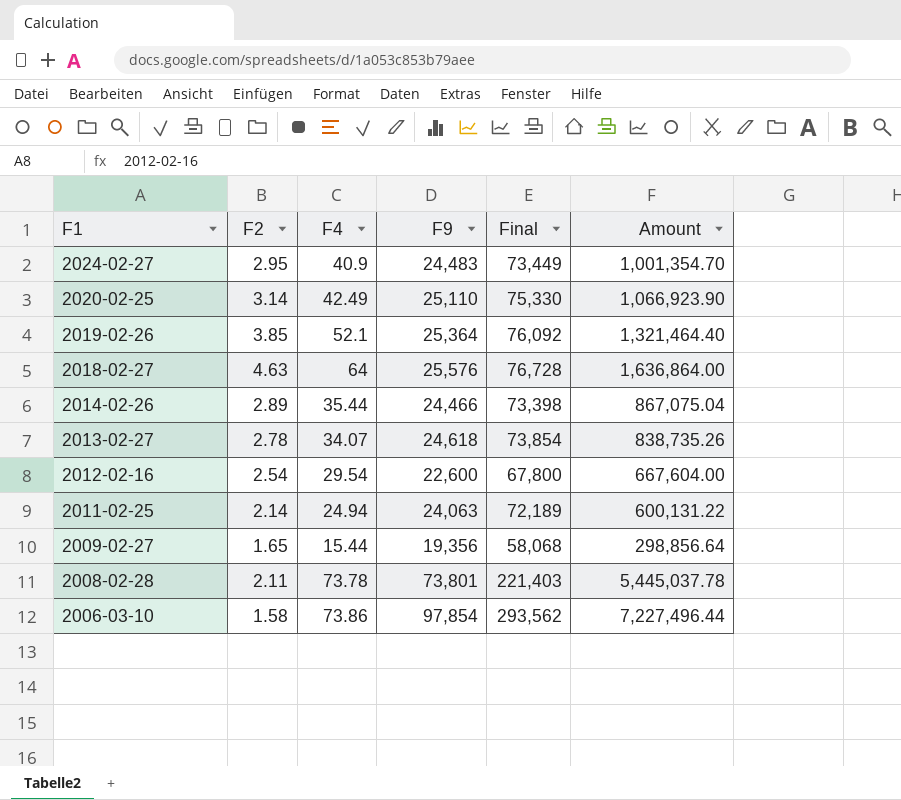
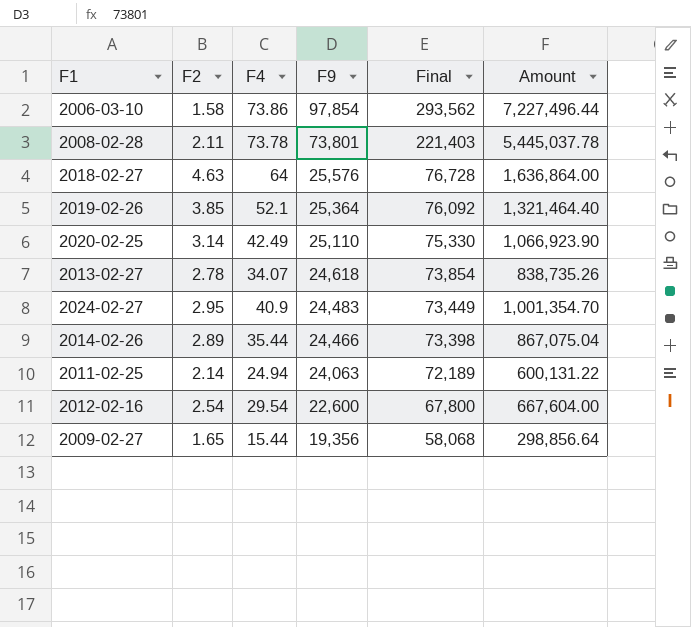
row order: F1 descending -> F9 descending

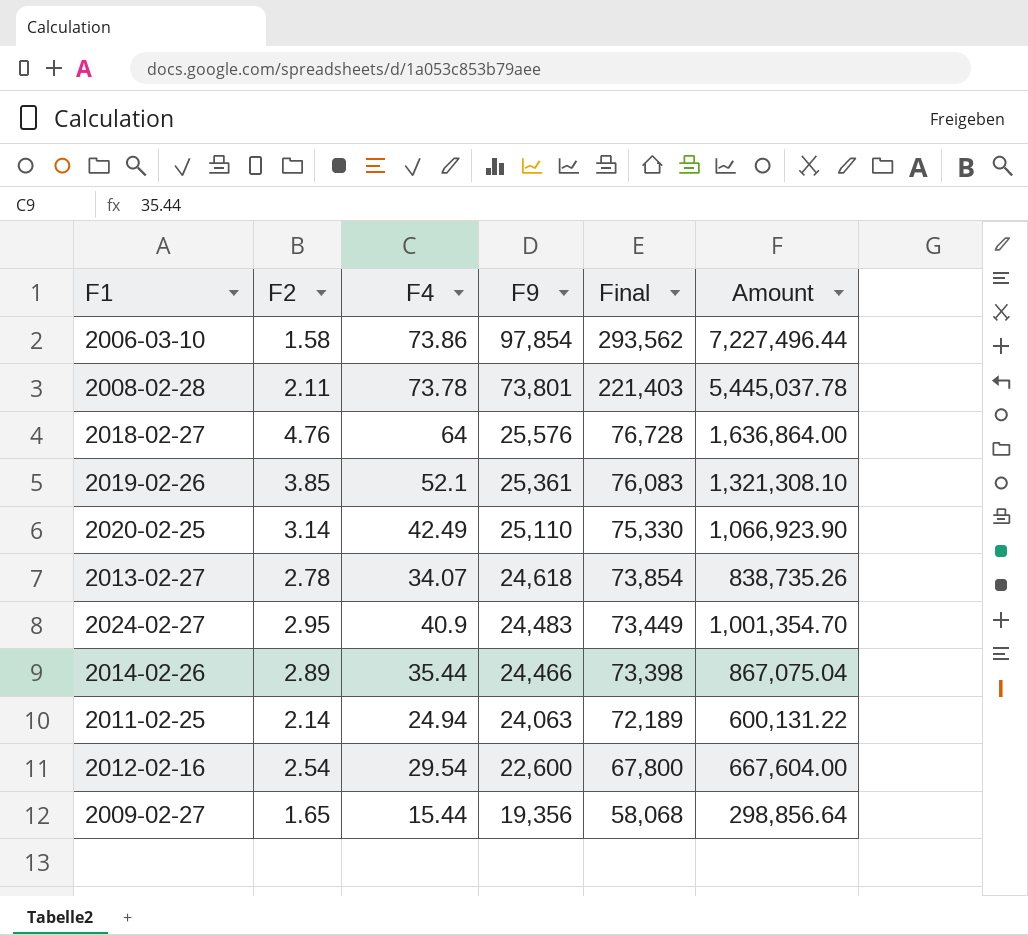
2018-02-27 | F2: 4.63 -> 4.76
2019-02-26 | F9: 25,364 -> 25,361
2019-02-26 | Final: 76,092 -> 76,083
2019-02-26 | Amount: 1,321,464.40 -> 1,321,308.10

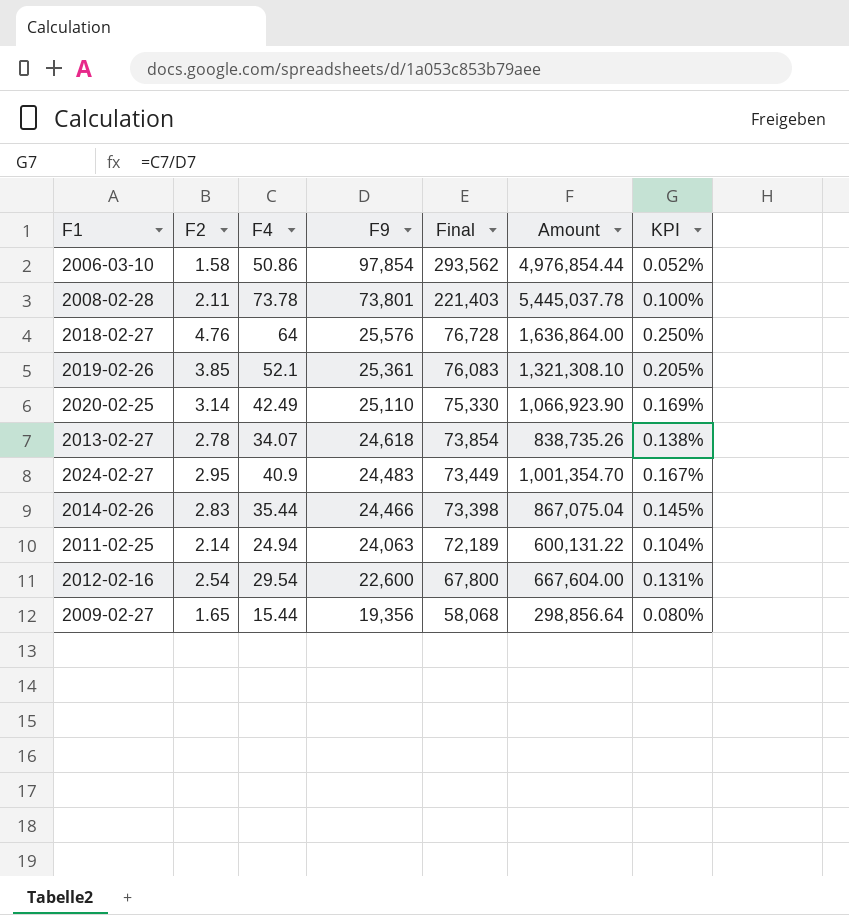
column KPI | formula: none -> [F4] / [F9]
2006-03-10 | F4: 73.86 -> 50.86
2006-03-10 | Amount: 7,227,496.44 -> 4,976,854.44
2014-02-26 | F2: 2.89 -> 2.83

